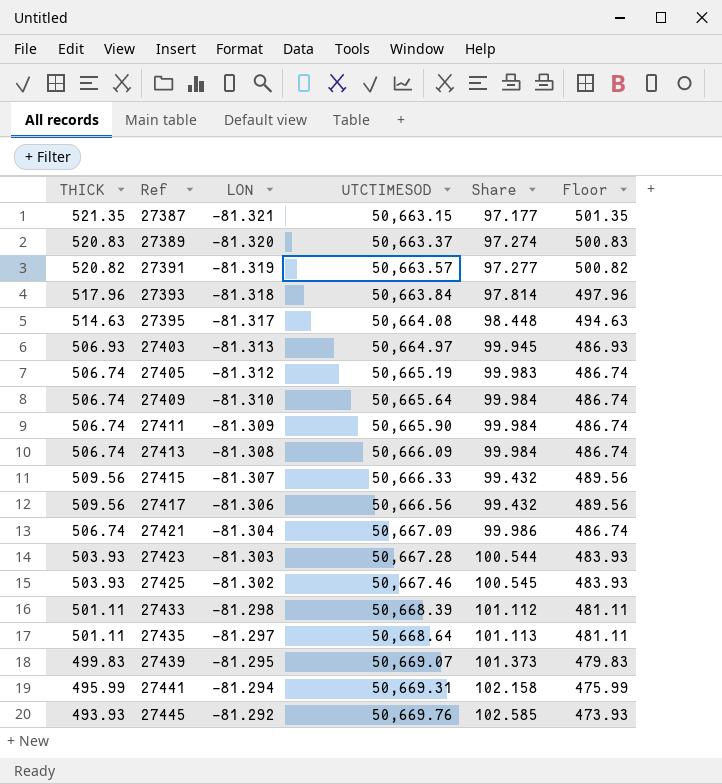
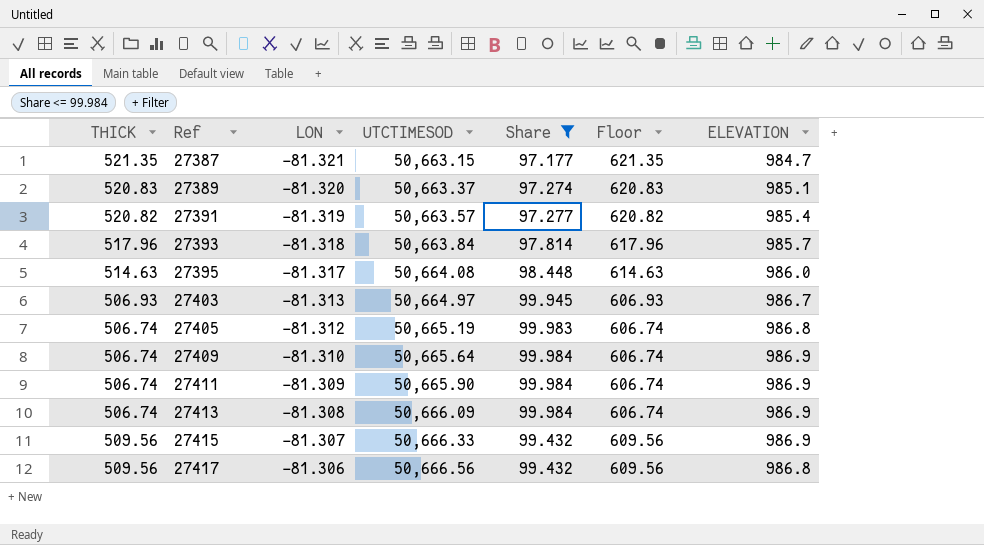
filter: none -> Share <= 99.984
column Floor | formula: [THICK] - 20 -> [THICK] + 100
column ELEVATION | position: none -> 7

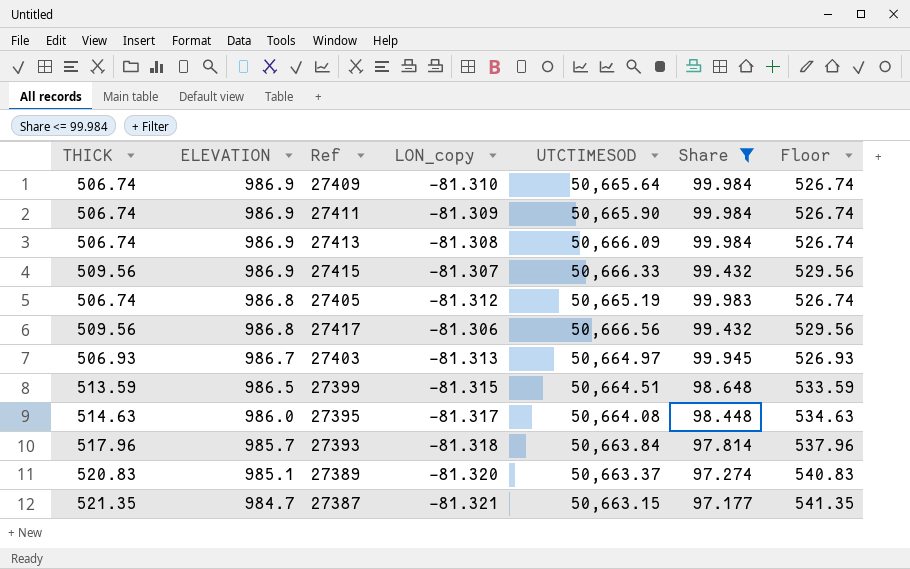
row order: Ref ascending -> ELEVATION descending
column ELEVATION | position: 7 -> 2
column name: LON -> LON_copy
column Floor | formula: [THICK] + 100 -> [THICK] + 20
row 27391: 520.82 | -81.319 | 50,663.57 | 97.277 | 620.82 | 985.4 -> none
row 27399: none -> 513.59 | 986.5 | -81.315 | 50,664.51 | 98.648 | 533.59

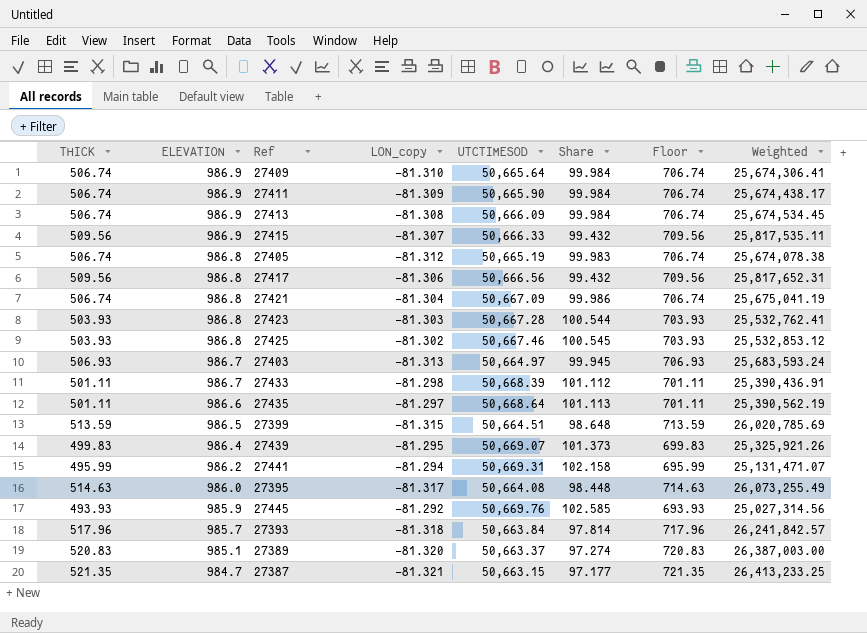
filter: Share <= 99.984 -> none
column Floor | formula: [THICK] + 20 -> [THICK] + 200
column Weighted | formula: none -> [THICK] * [UTCTIMESOD]

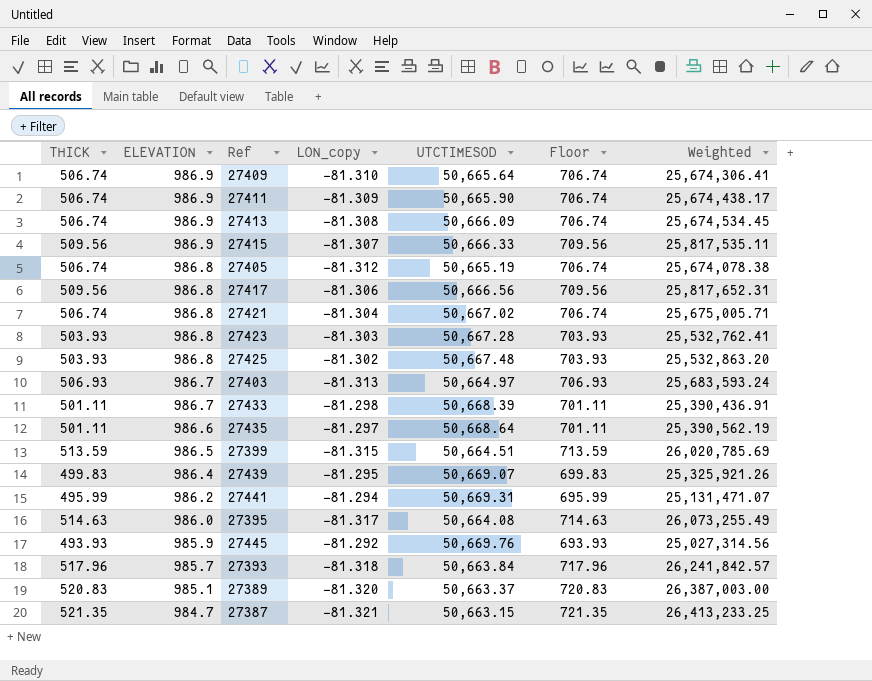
column Share | formula: [UTCTIMESOD] / [THICK] -> none
27421 | UTCTIMESOD: 50,667.09 -> 50,667.02
27421 | Weighted: 25,675,041.19 -> 25,675,005.71
27425 | UTCTIMESOD: 50,667.46 -> 50,667.48
27425 | Weighted: 25,532,853.12 -> 25,532,863.20

